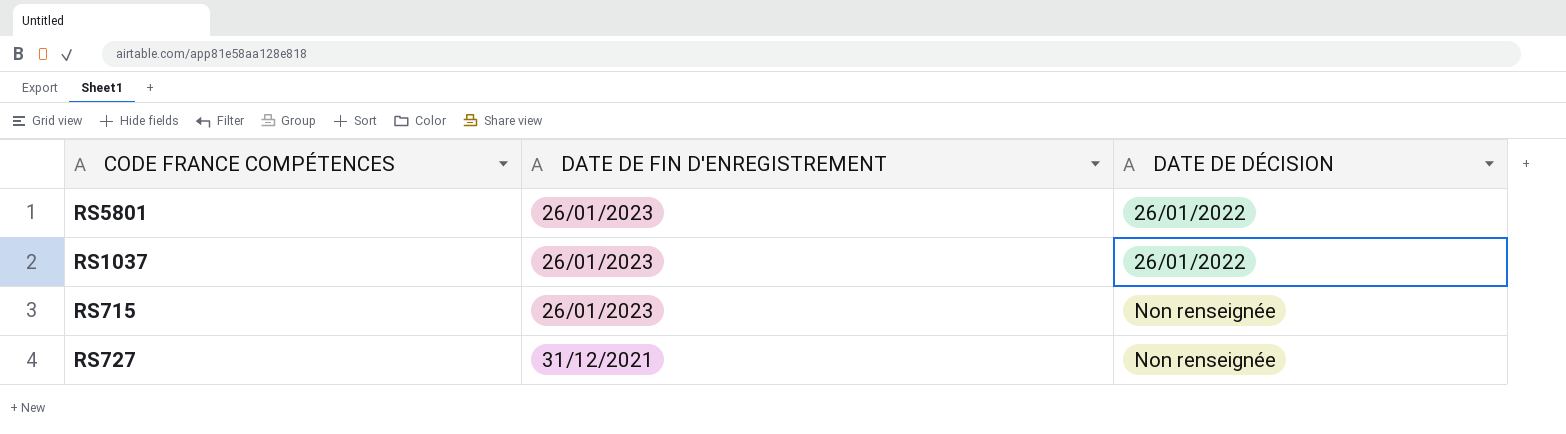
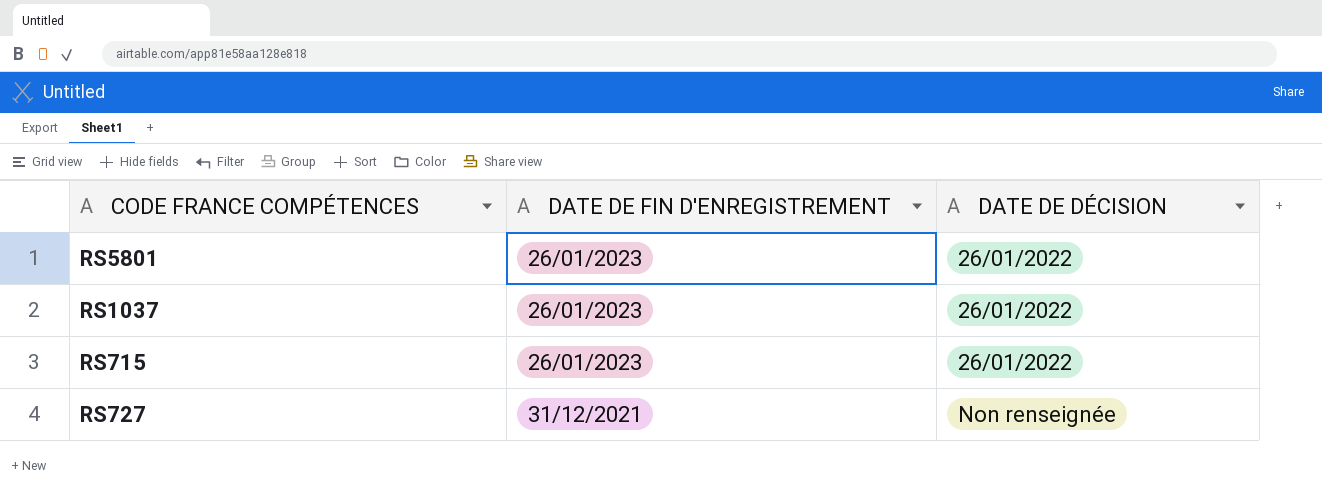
RS715 | DATE DE DÉCISION: Non renseignée -> 26/01/2022

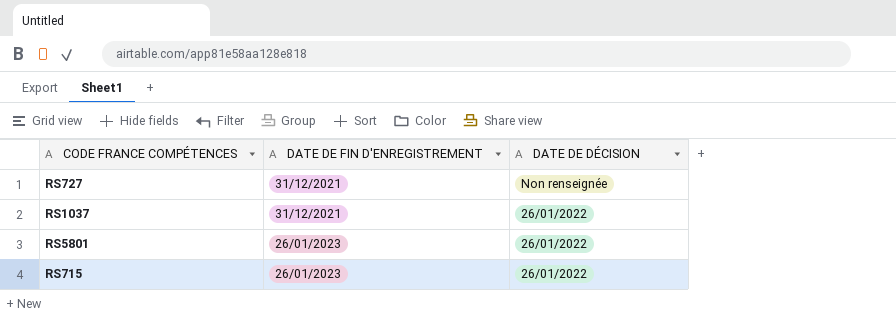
row order: DATE DE FIN D'ENREGISTREMENT descending -> DATE DE FIN D'ENREGISTREMENT ascending
RS1037 | DATE DE FIN D'ENREGISTREMENT: 26/01/2023 -> 31/12/2021

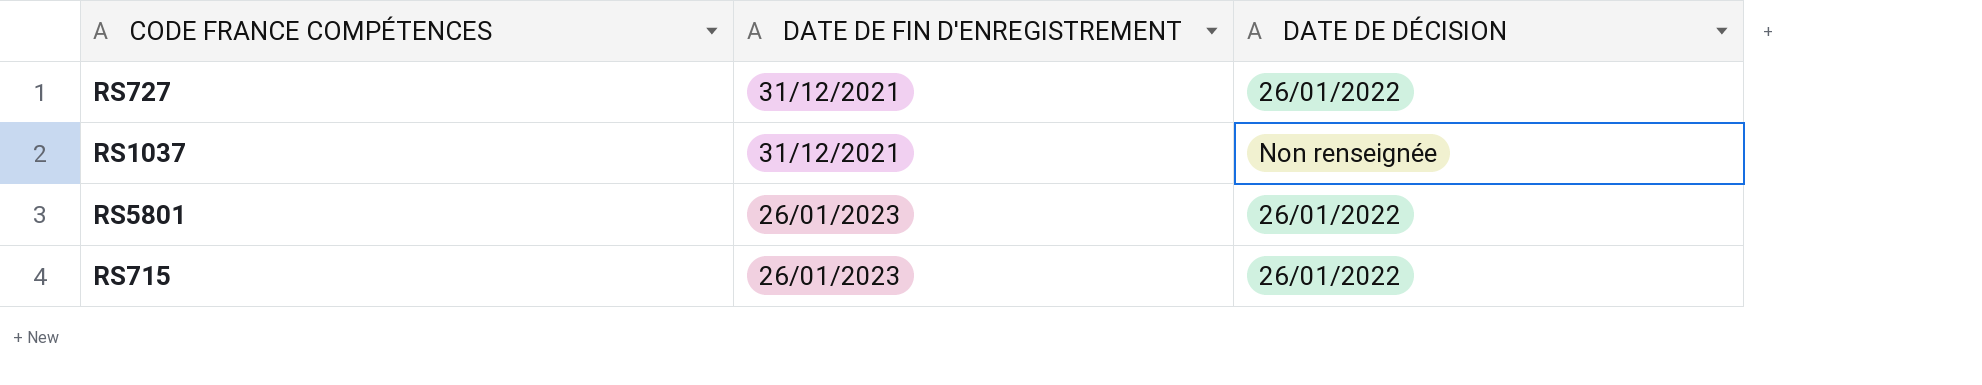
RS727 | DATE DE DÉCISION: Non renseignée -> 26/01/2022
RS1037 | DATE DE DÉCISION: 26/01/2022 -> Non renseignée

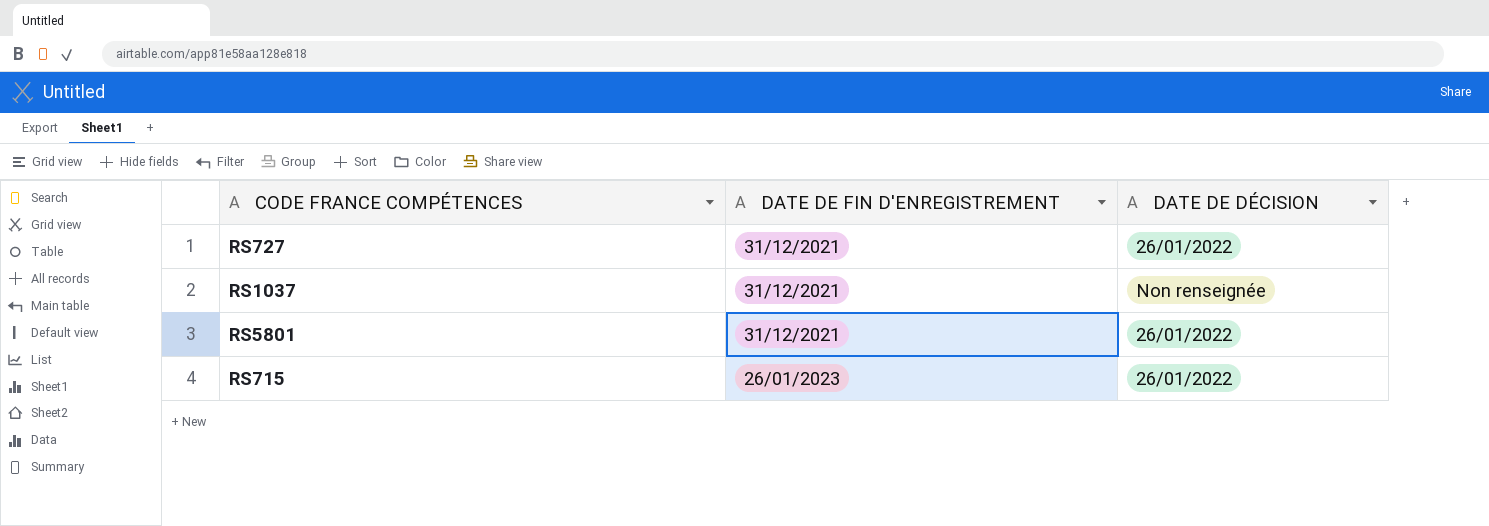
RS5801 | DATE DE FIN D'ENREGISTREMENT: 26/01/2023 -> 31/12/2021

